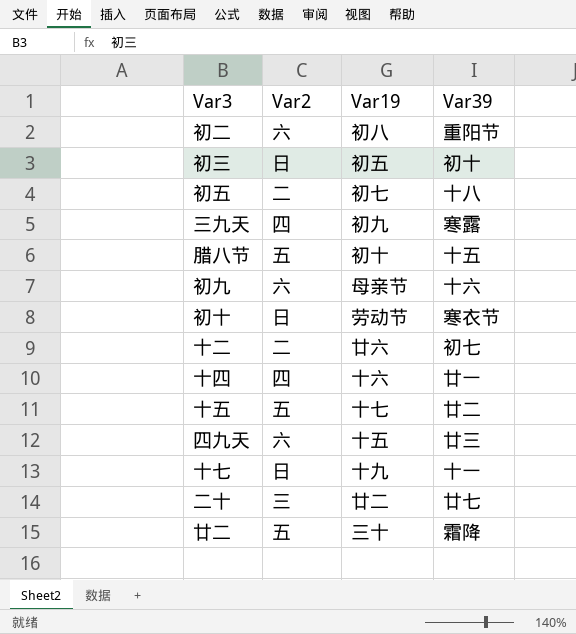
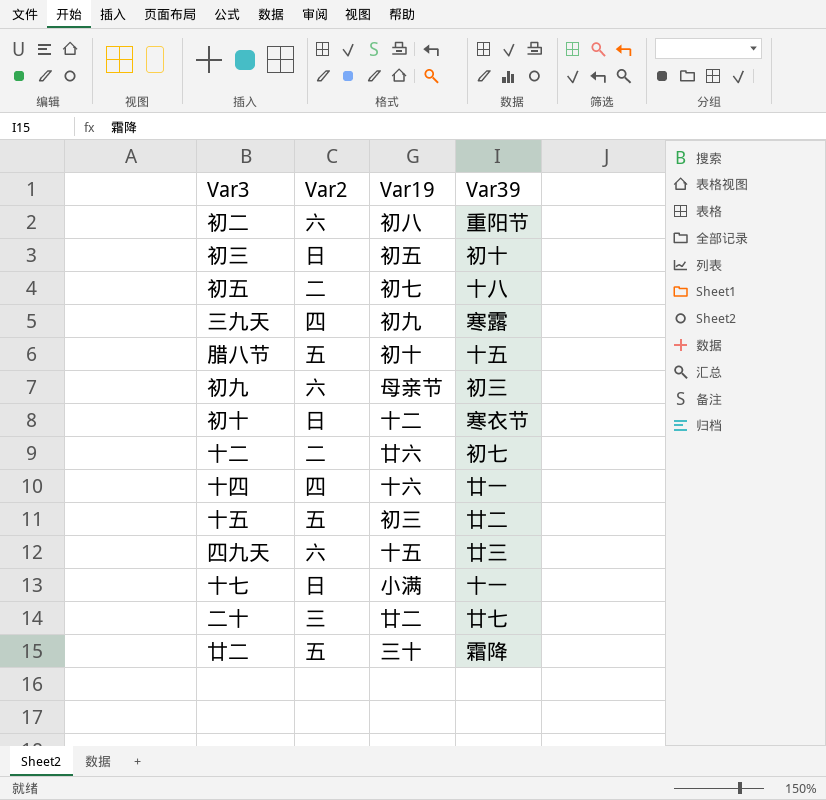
初九 | Var39: 十六 -> 初三
初十 | Var19: 劳动节 -> 十二
十五 | Var19: 十七 -> 初三
十七 | Var19: 十九 -> 小满

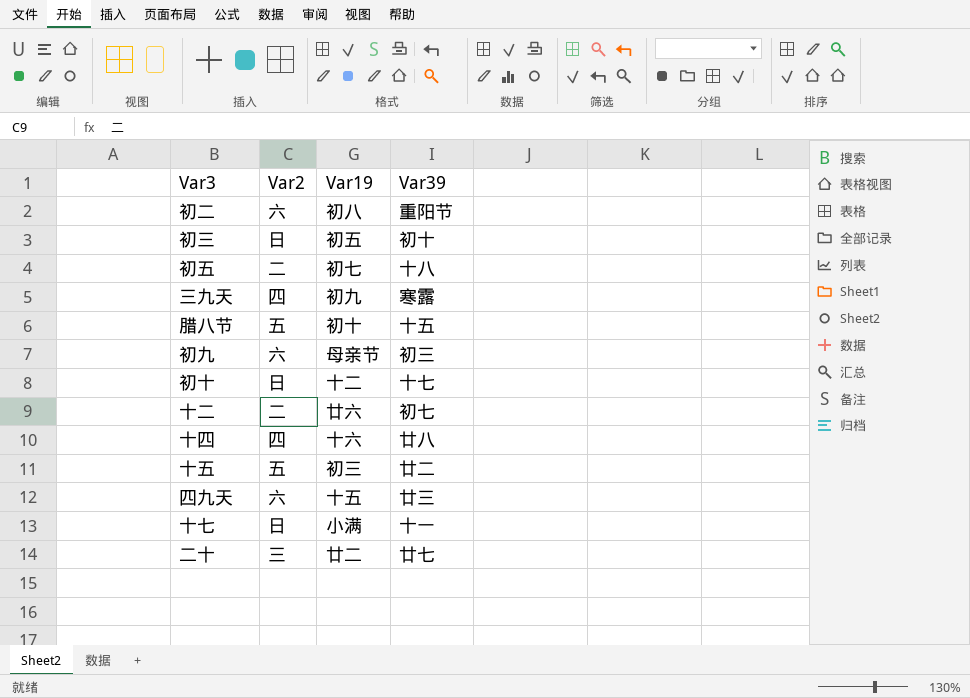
row 廿二: 五 | 三十 | 霜降 -> none
初十 | Var39: 寒衣节 -> 十七
十四 | Var39: 廿一 -> 廿八

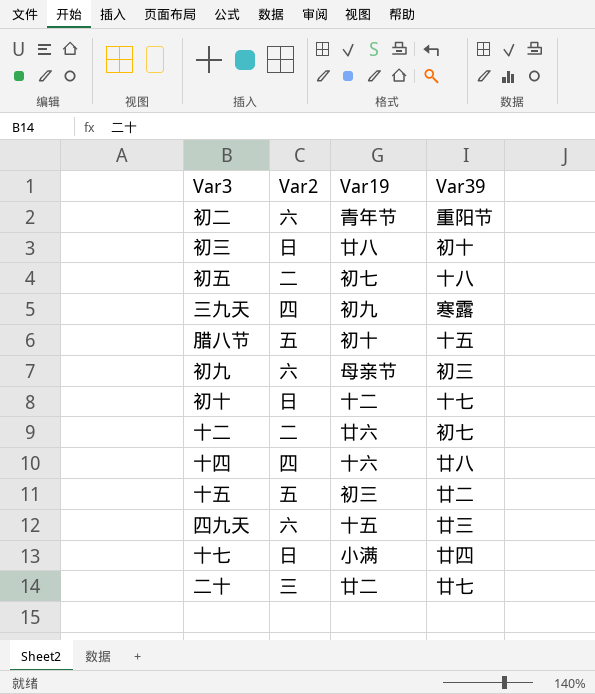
初二 | Var19: 初八 -> 青年节
初三 | Var19: 初五 -> 廿八
十七 | Var39: 十一 -> 廿四

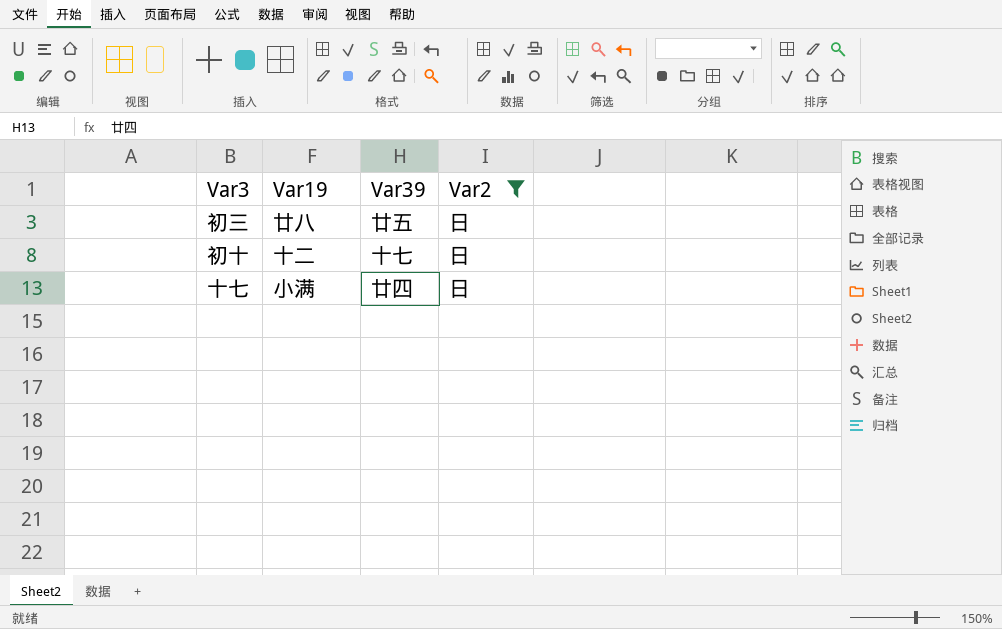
filter: none -> Var2 = 日
column Var2 | position: 2 -> 4
初三 | Var39: 初十 -> 廿五

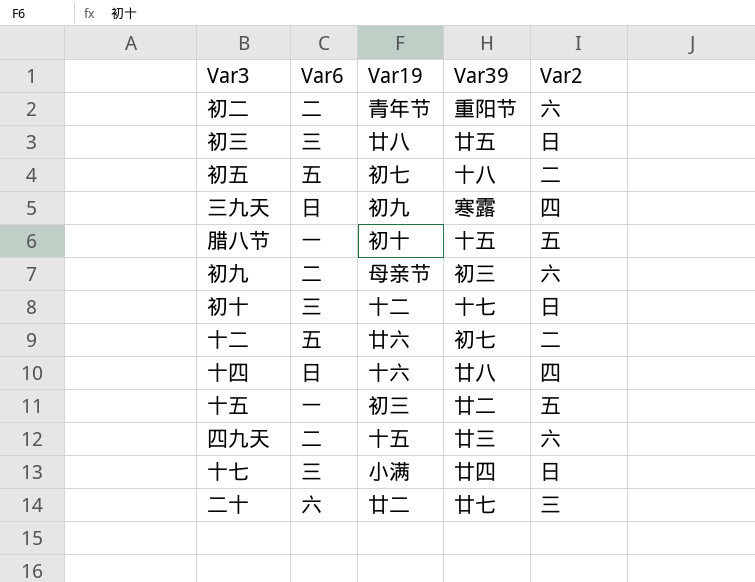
filter: Var2 = 日 -> none
column Var6 | position: none -> 2

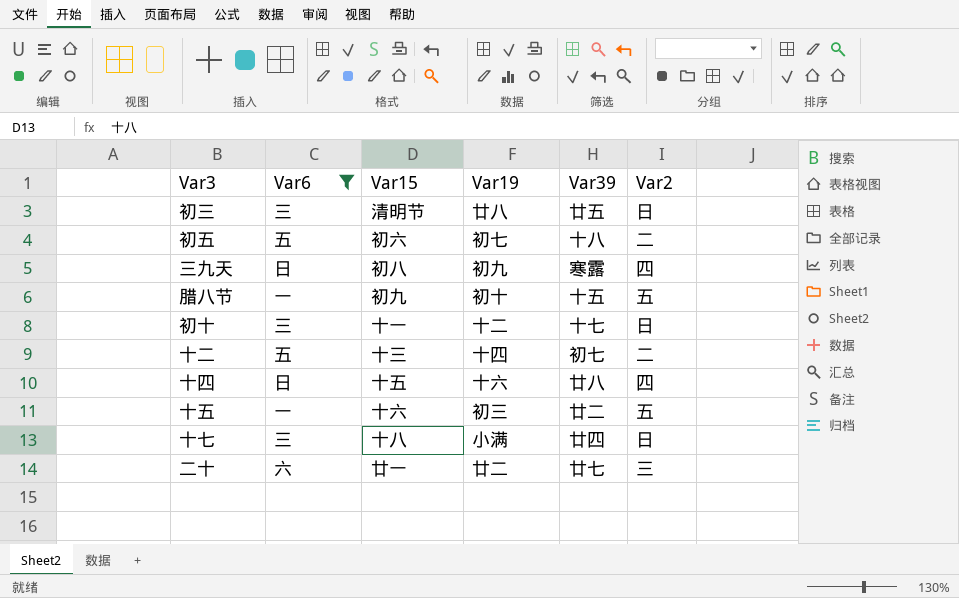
filter: none -> Var6 != 二
column Var15 | position: none -> 3
十二 | Var19: 廿六 -> 十四

